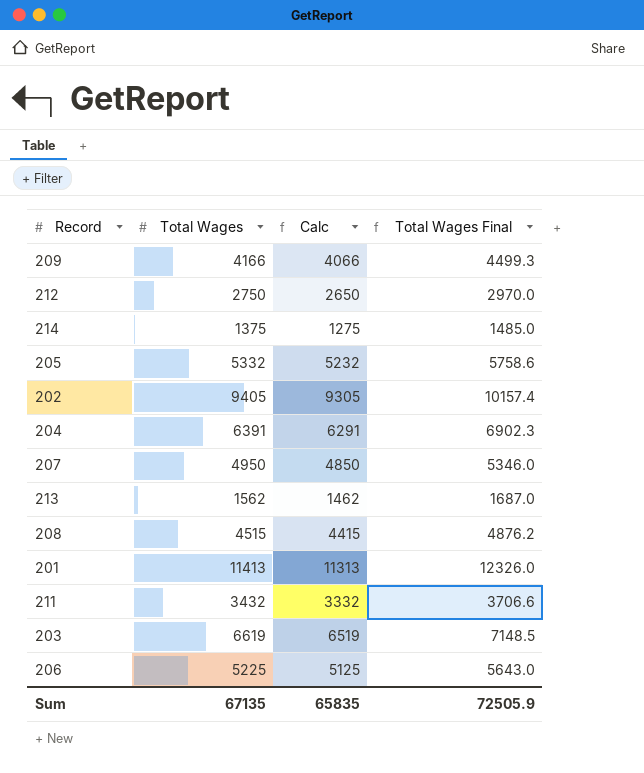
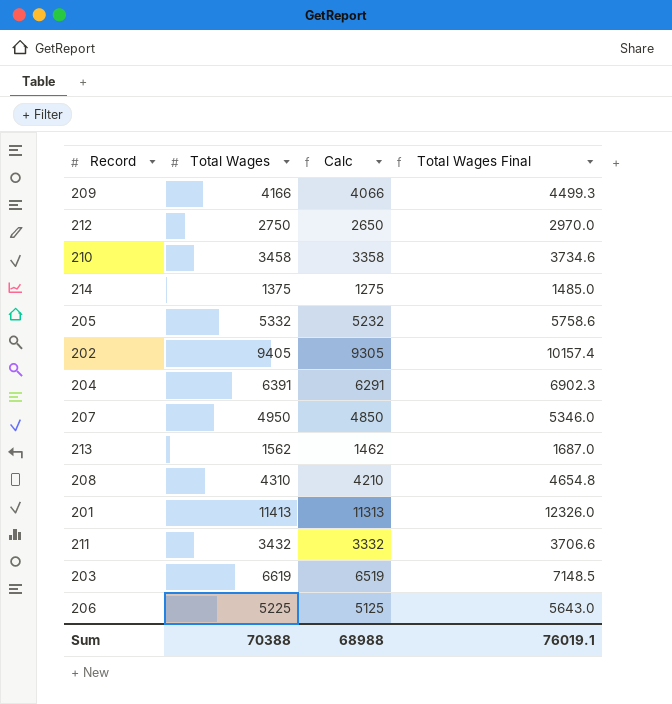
row 210: none -> 3458 | 3358 | 3734.6
208 | Total Wages: 4515 -> 4310
208 | Calc: 4415 -> 4210
208 | Total Wages Final: 4876.2 -> 4654.8
Sum | Total Wages: 67135 -> 70388
Sum | Calc: 65835 -> 68988
Sum | Total Wages Final: 72505.9 -> 76019.1

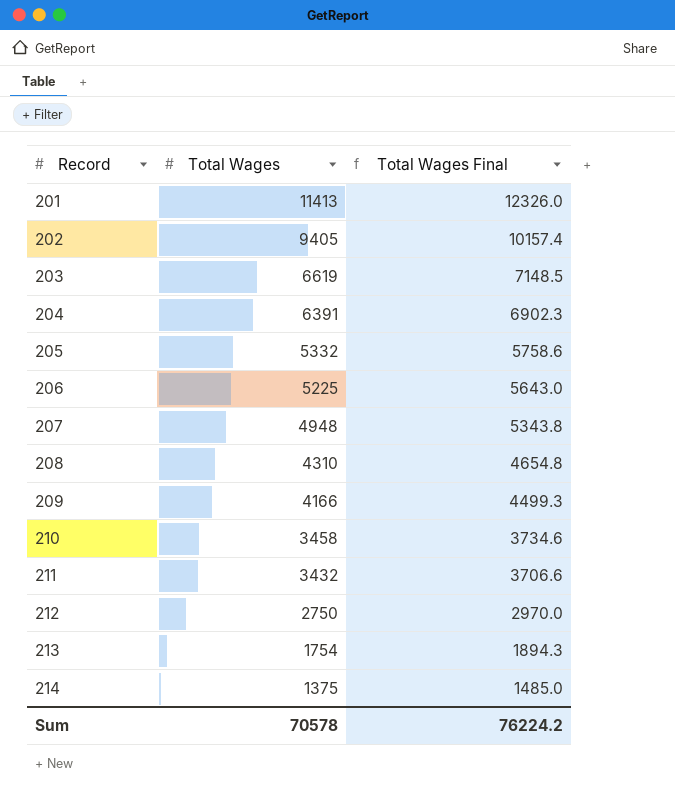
row order: none -> Record ascending
column Calc | formula: [Total Wages] - 100 -> none
207 | Total Wages: 4950 -> 4948
207 | Total Wages Final: 5346.0 -> 5343.8
213 | Total Wages: 1562 -> 1754
213 | Total Wages Final: 1687.0 -> 1894.3
Sum | Total Wages: 70388 -> 70578
Sum | Total Wages Final: 76019.1 -> 76224.2

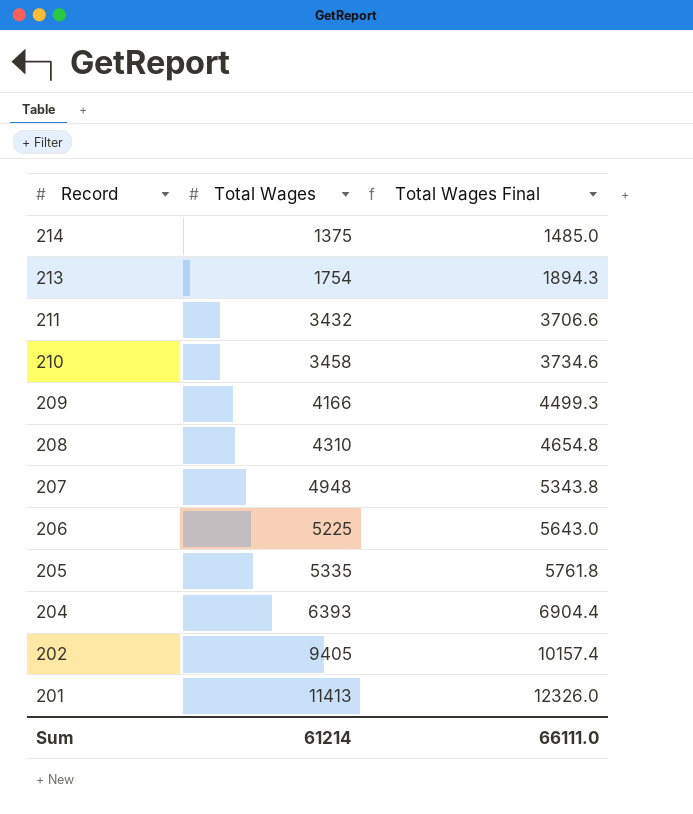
row order: Record ascending -> Record descending
row 203: 6619 | 7148.5 -> none
row 212: 2750 | 2970.0 -> none
205 | Total Wages: 5332 -> 5335
205 | Total Wages Final: 5758.6 -> 5761.8
204 | Total Wages: 6391 -> 6393
204 | Total Wages Final: 6902.3 -> 6904.4
Sum | Total Wages: 70578 -> 61214
Sum | Total Wages Final: 76224.2 -> 66111.0

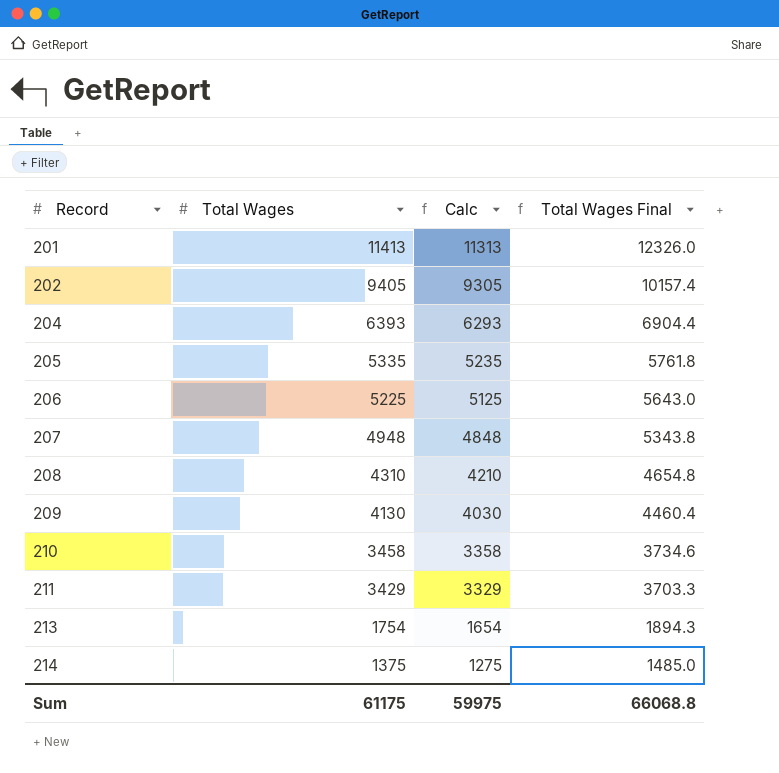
row order: Record descending -> Record ascending
column Calc | formula: none -> [Total Wages] - 100
209 | Total Wages: 4166 -> 4130
209 | Total Wages Final: 4499.3 -> 4460.4
211 | Total Wages: 3432 -> 3429
211 | Total Wages Final: 3706.6 -> 3703.3
Sum | Total Wages: 61214 -> 61175
Sum | Total Wages Final: 66111.0 -> 66068.8

